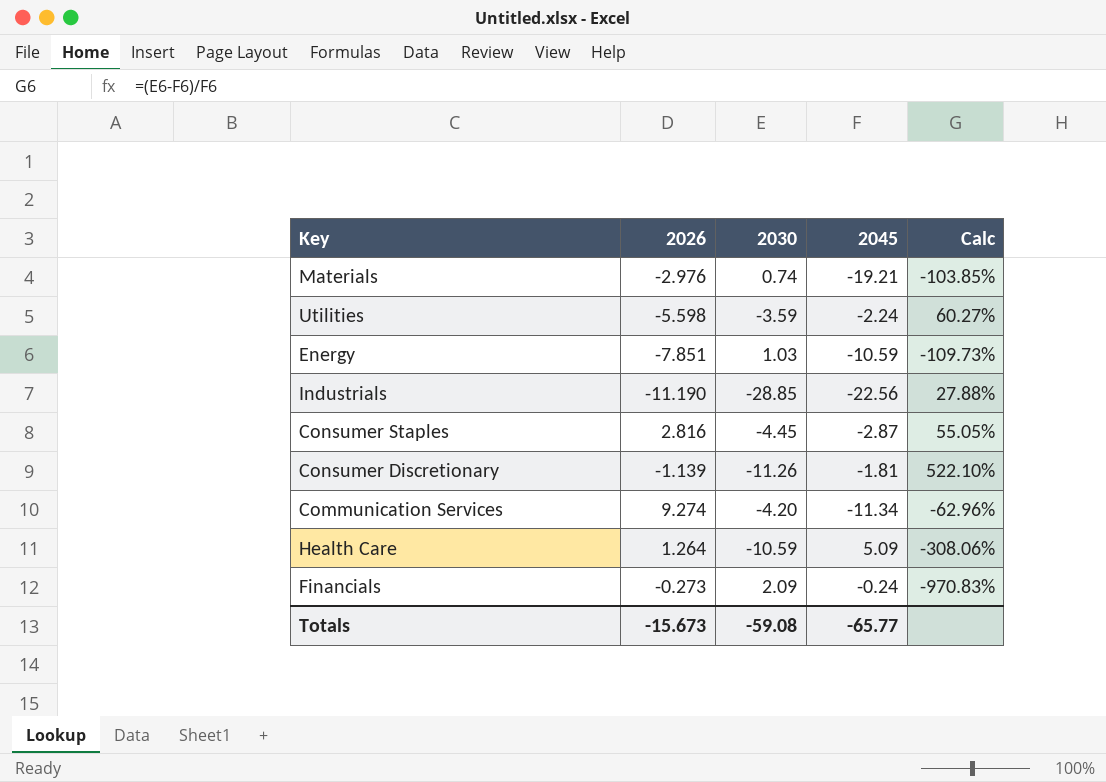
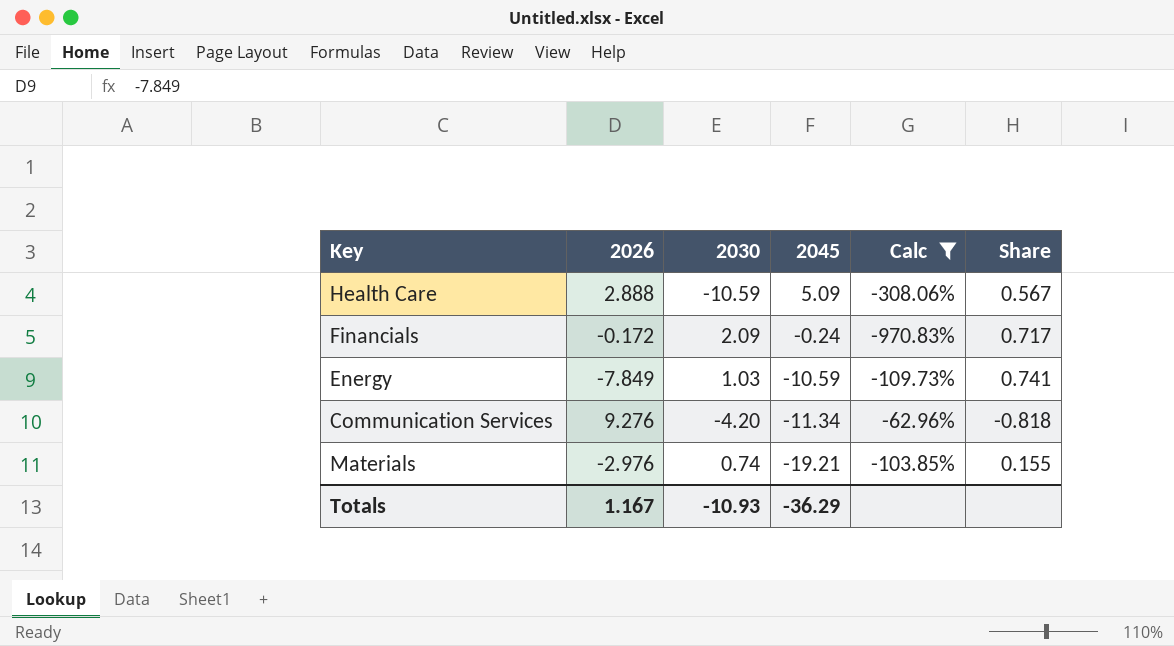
filter: none -> Calc <= -62.96%
row order: none -> 2045 descending
column Share | formula: none -> [2026] / [2045]
Health Care | 2026: 1.264 -> 2.888
Financials | 2026: -0.273 -> -0.172
Energy | 2026: -7.851 -> -7.849
Communication Services | 2026: 9.274 -> 9.276
Totals | 2026: -15.673 -> 1.167
Totals | 2030: -59.08 -> -10.93
Totals | 2045: -65.77 -> -36.29

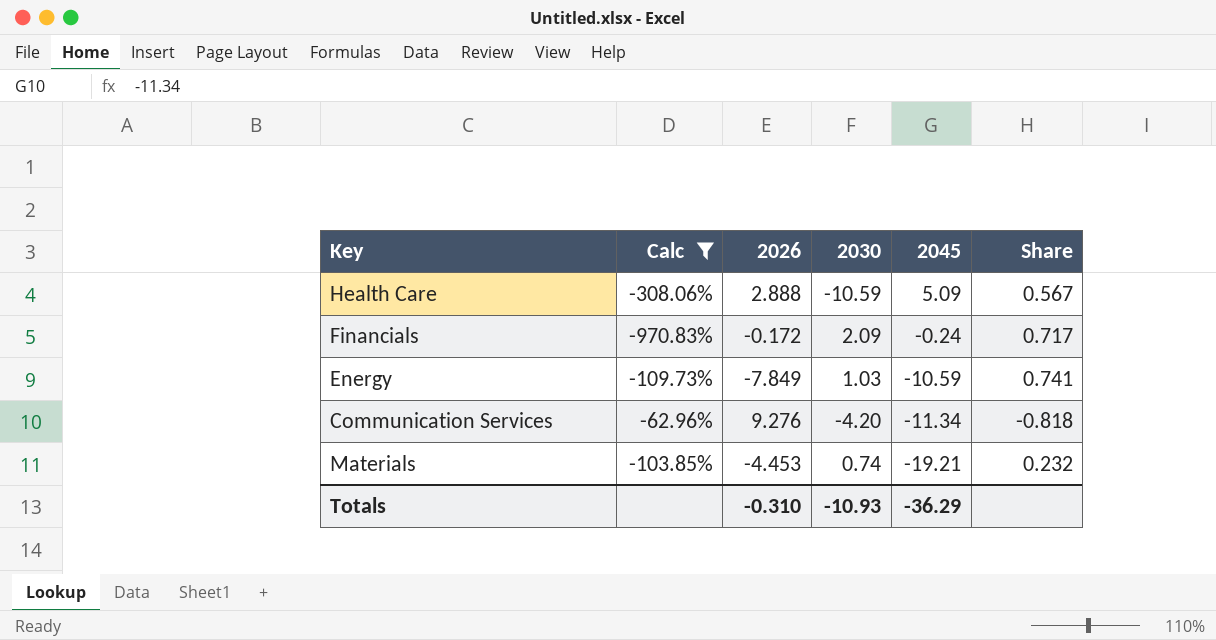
column Calc | position: 5 -> 2
Materials | 2026: -2.976 -> -4.453
Materials | Share: 0.155 -> 0.232
Totals | 2026: 1.167 -> -0.310

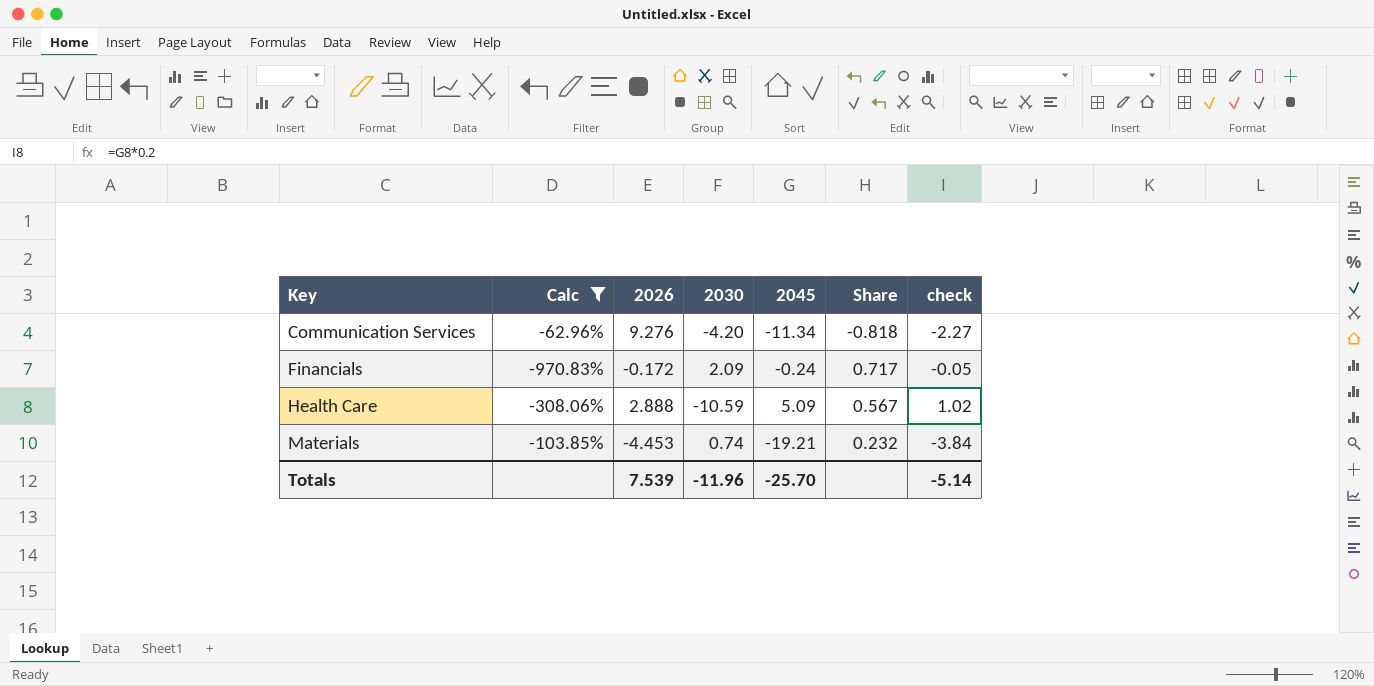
row order: 2045 descending -> Key ascending
column check | formula: none -> [2045] * 0.2
row Energy: -109.73% | -7.849 | 1.03 | -10.59 | 0.741 -> none
Totals | 2026: -0.310 -> 7.539
Totals | 2030: -10.93 -> -11.96
Totals | 2045: -36.29 -> -25.70

